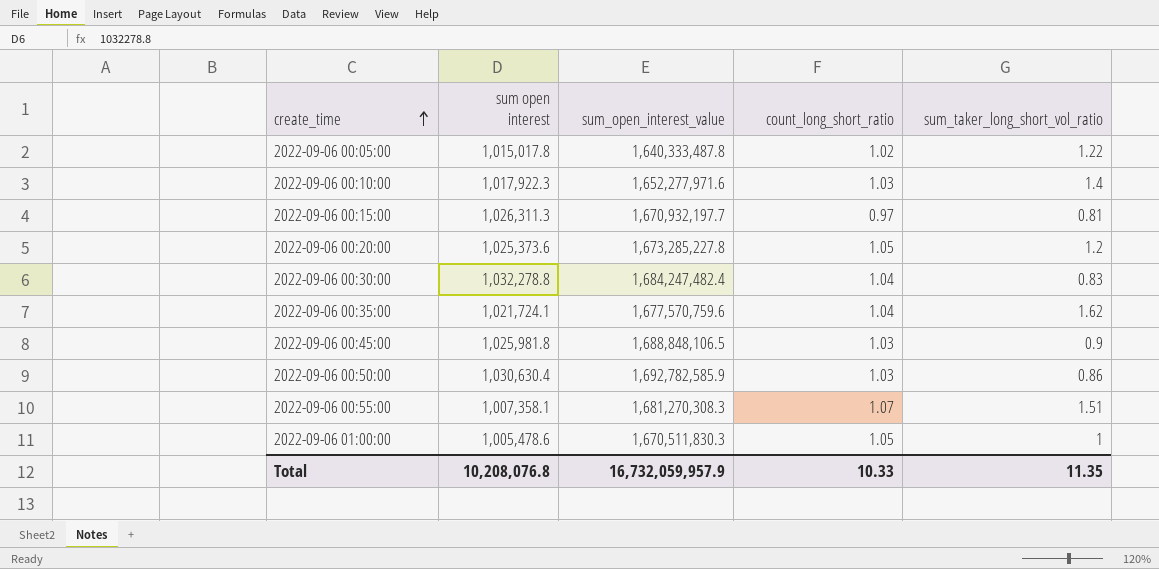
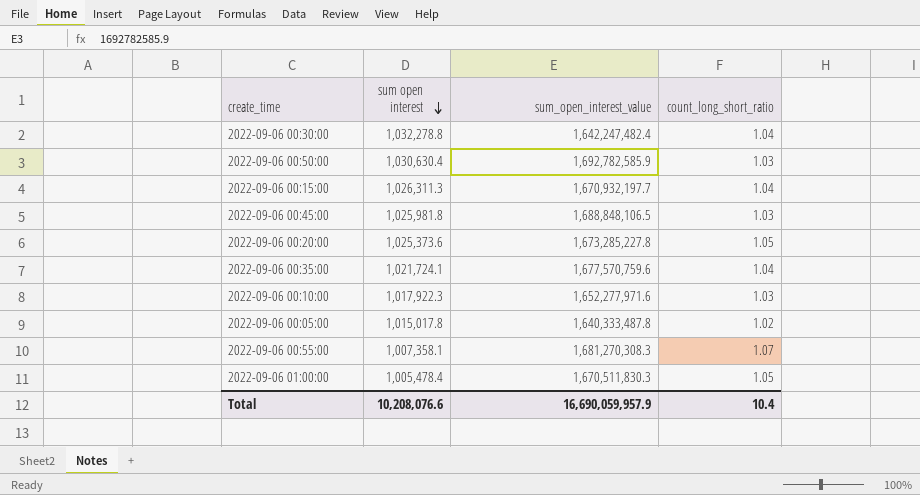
row order: create_time ascending -> sum open interest descending
column sum_taker_long_short_vol_ratio | position: 5 -> none
2022-09-06 00:30:00 | sum_open_interest_value: 1,684,247,482.4 -> 1,642,247,482.4
2022-09-06 00:15:00 | count_long_short_ratio: 0.97 -> 1.04
2022-09-06 01:00:00 | sum open interest: 1,005,478.6 -> 1,005,478.4
Total | sum open interest: 10,208,076.8 -> 10,208,076.6
Total | sum_open_interest_value: 16,732,059,957.9 -> 16,690,059,957.9
Total | count_long_short_ratio: 10.33 -> 10.4

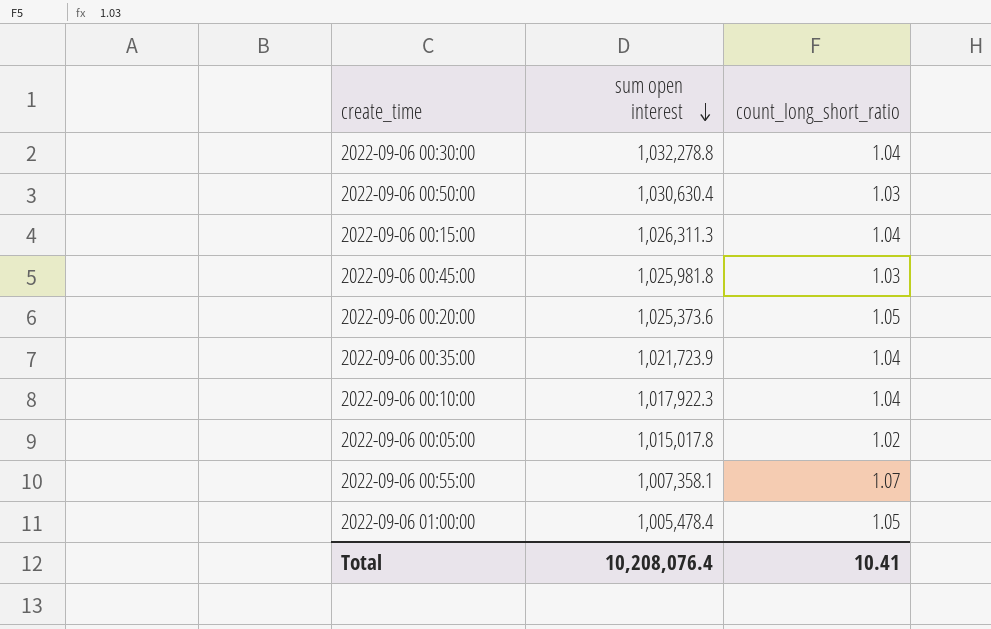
column sum_open_interest_value | position: 3 -> none
2022-09-06 00:35:00 | sum open interest: 1,021,724.1 -> 1,021,723.9
2022-09-06 00:10:00 | count_long_short_ratio: 1.03 -> 1.04
Total | sum open interest: 10,208,076.6 -> 10,208,076.4
Total | count_long_short_ratio: 10.4 -> 10.41

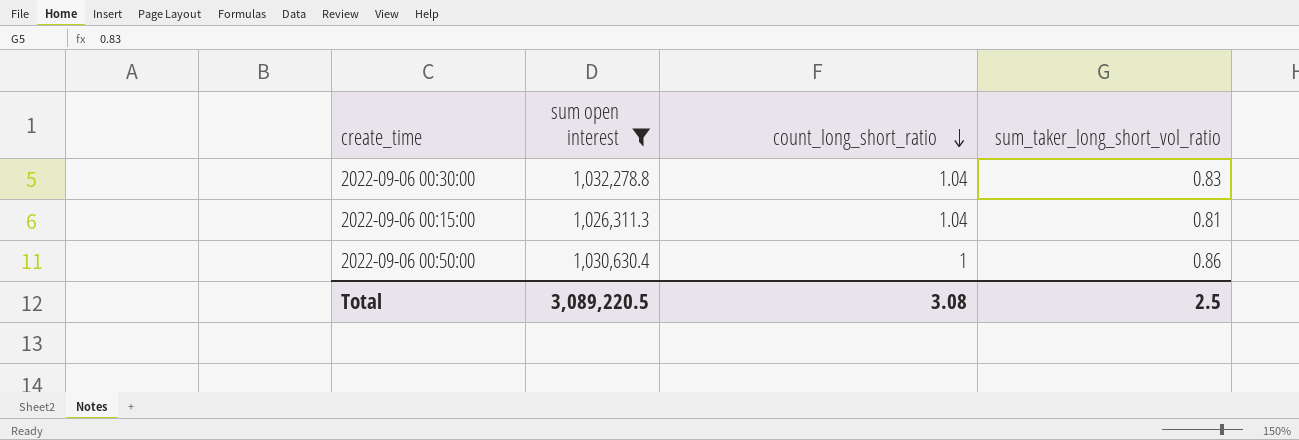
filter: none -> sum open interest >= 1,026,311.3
row order: sum open interest descending -> count_long_short_ratio descending
column sum_taker_long_short_vol_ratio | position: none -> 4
2022-09-06 00:50:00 | count_long_short_ratio: 1.03 -> 1
Total | sum open interest: 10,208,076.4 -> 3,089,220.5
Total | count_long_short_ratio: 10.41 -> 3.08

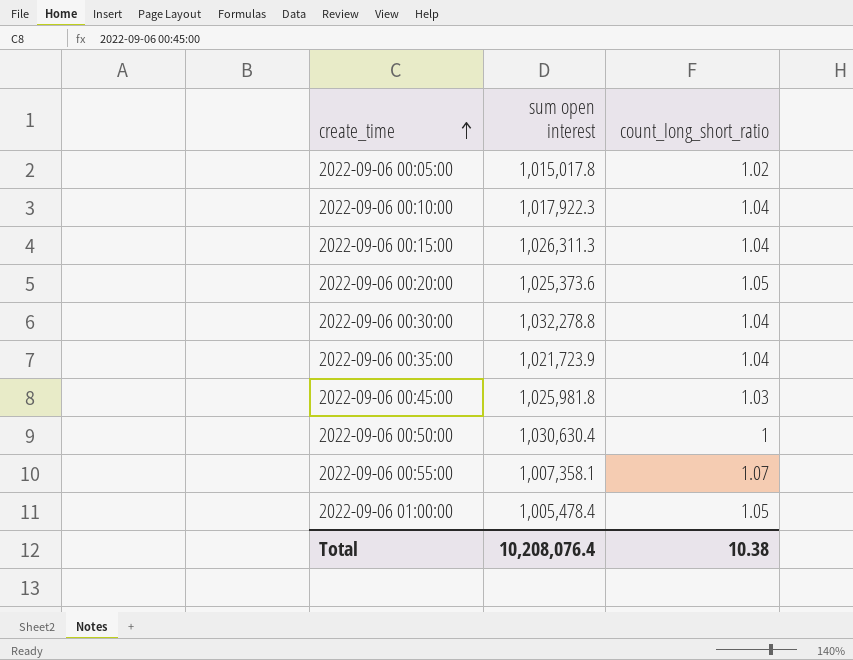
filter: sum open interest >= 1,026,311.3 -> none
row order: count_long_short_ratio descending -> create_time ascending
column sum_taker_long_short_vol_ratio | position: 4 -> none
Total | sum open interest: 3,089,220.5 -> 10,208,076.4
Total | count_long_short_ratio: 3.08 -> 10.38

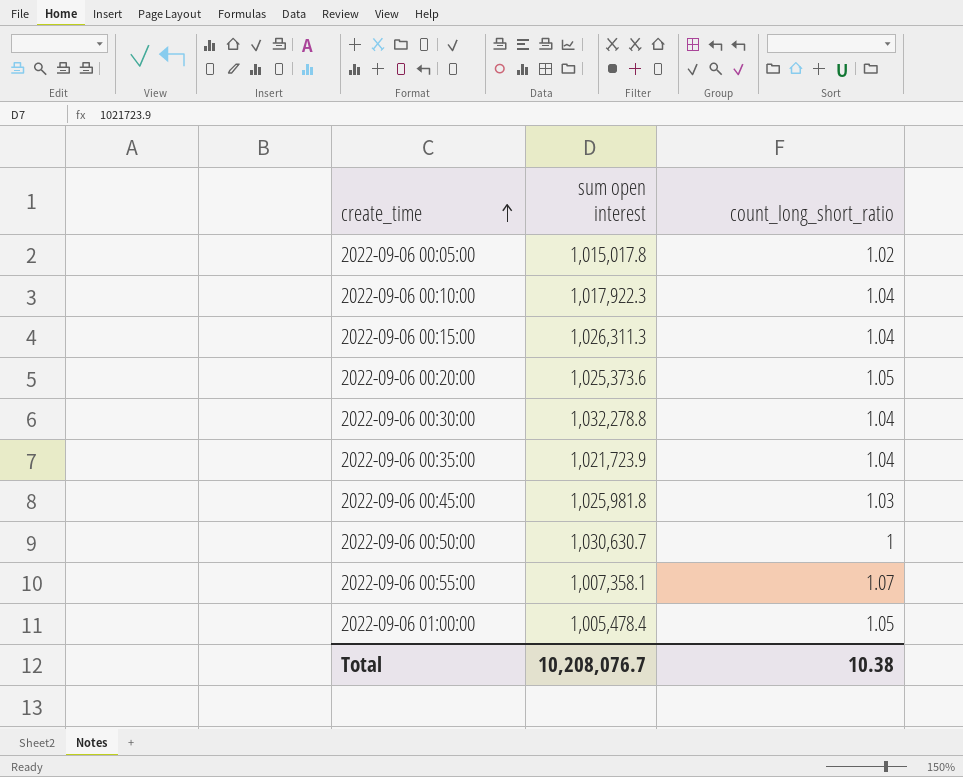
2022-09-06 00:50:00 | sum open interest: 1,030,630.4 -> 1,030,630.7
Total | sum open interest: 10,208,076.4 -> 10,208,076.7

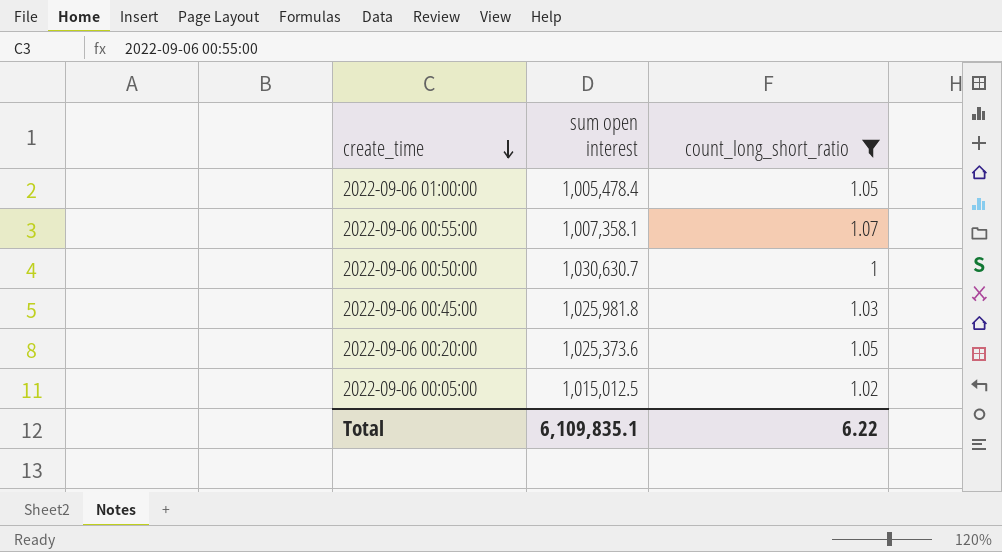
filter: none -> count_long_short_ratio != 1.04
row order: create_time ascending -> create_time descending
2022-09-06 00:05:00 | sum open interest: 1,015,017.8 -> 1,015,012.5
Total | sum open interest: 10,208,076.7 -> 6,109,835.1
Total | count_long_short_ratio: 10.38 -> 6.22

